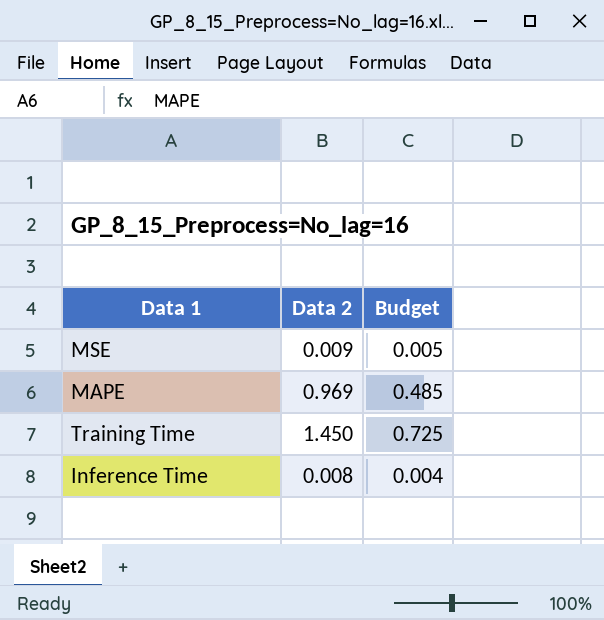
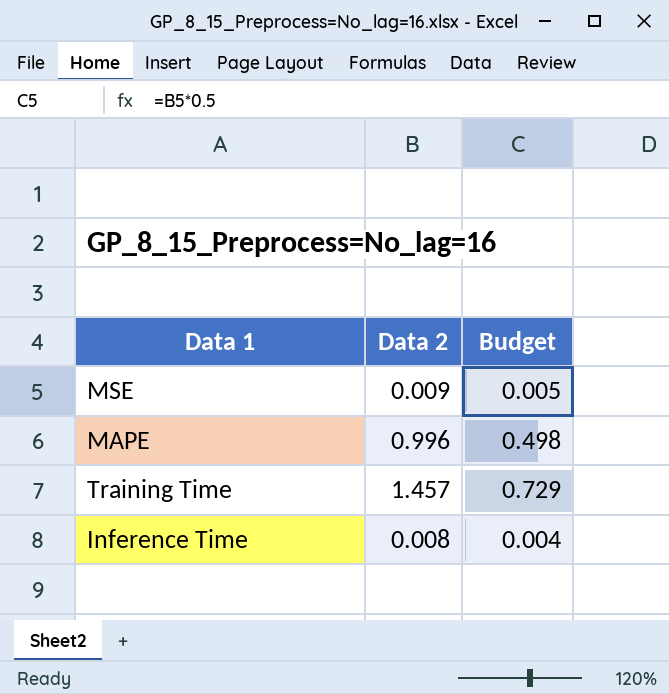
MAPE | Data 2: 0.969 -> 0.996
MAPE | Budget: 0.485 -> 0.498
Training Time | Data 2: 1.450 -> 1.457
Training Time | Budget: 0.725 -> 0.729

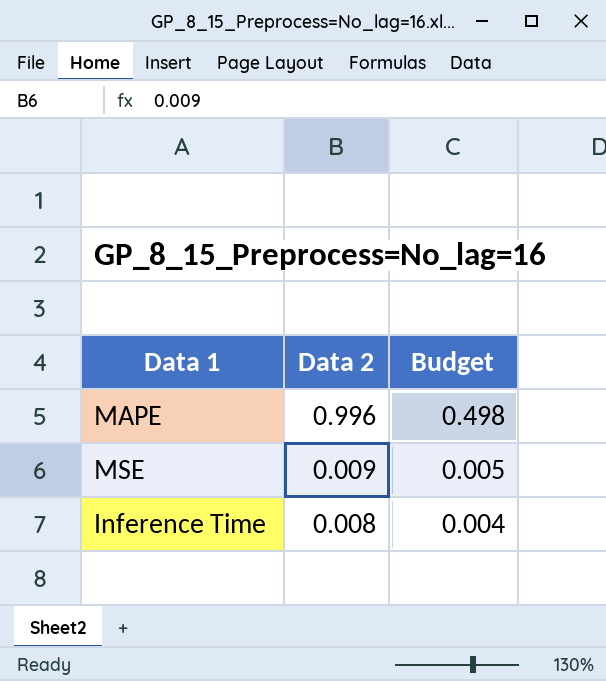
row order: none -> Data 2 descending
row Training Time: 1.457 | 0.729 -> none

